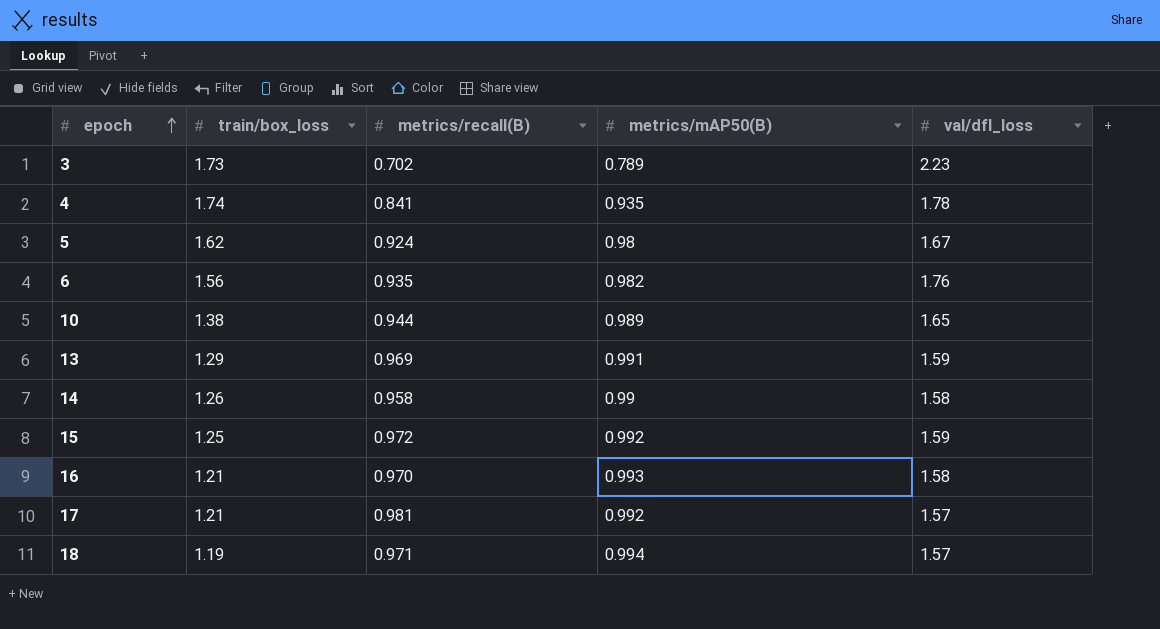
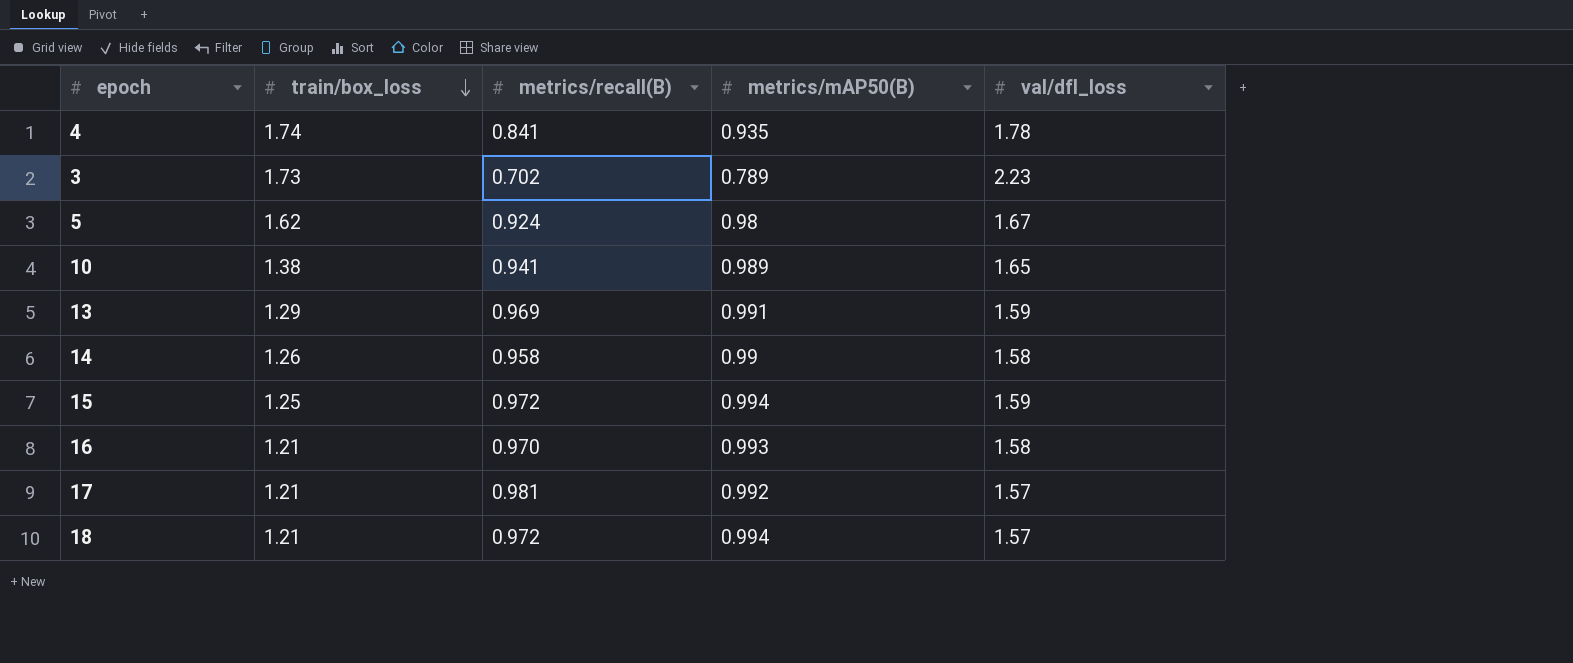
row order: epoch ascending -> train/box_loss descending
row 6: 1.56 | 0.935 | 0.982 | 1.76 -> none
10 | metrics/recall(B): 0.944 -> 0.941
15 | metrics/mAP50(B): 0.992 -> 0.994
18 | train/box_loss: 1.19 -> 1.21
18 | metrics/recall(B): 0.971 -> 0.972

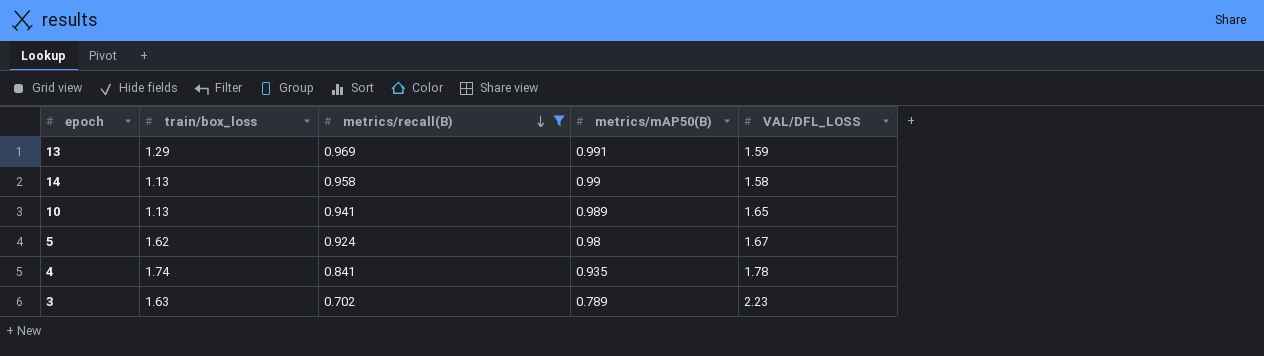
filter: none -> metrics/recall(B) <= 0.969
row order: train/box_loss descending -> metrics/recall(B) descending
column name: val/dfl_loss -> VAL/DFL_LOSS
14 | train/box_loss: 1.26 -> 1.13
10 | train/box_loss: 1.38 -> 1.13
3 | train/box_loss: 1.73 -> 1.63

